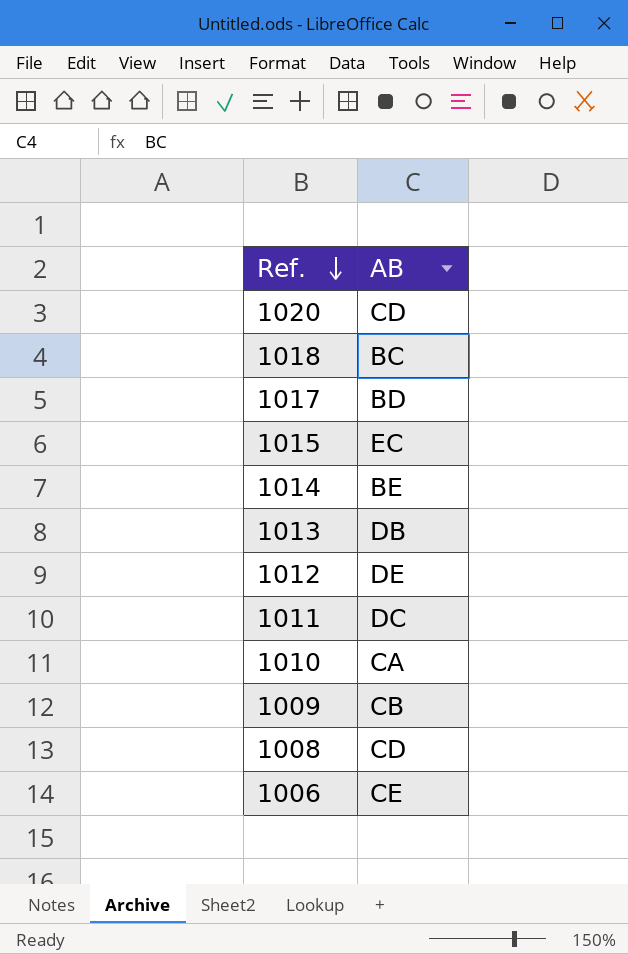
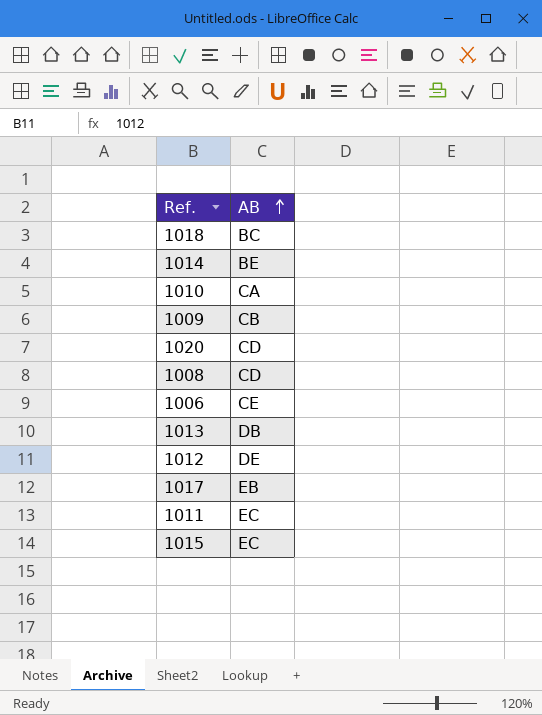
row order: Ref. descending -> AB ascending
1017 | AB: BD -> EB
1011 | AB: DC -> EC

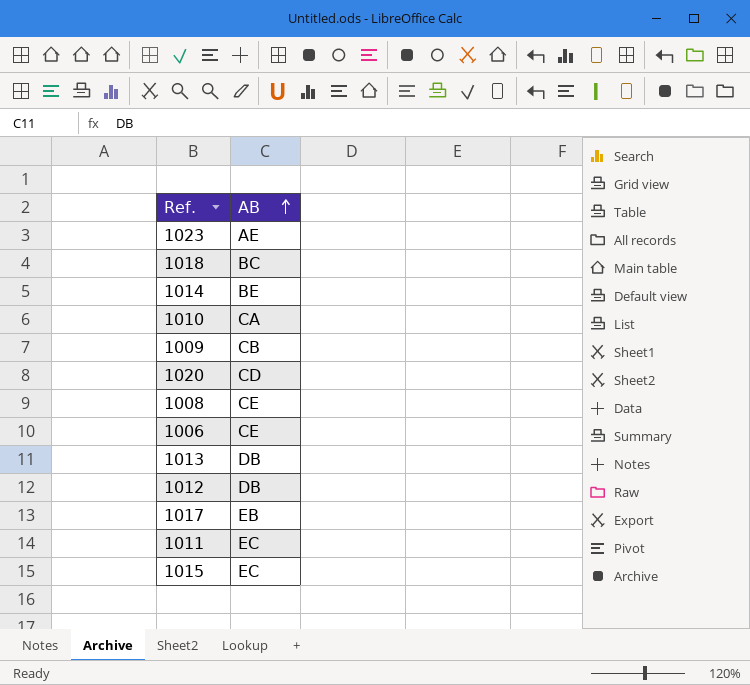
row 1023: none -> AE
1008 | AB: CD -> CE
1012 | AB: DE -> DB

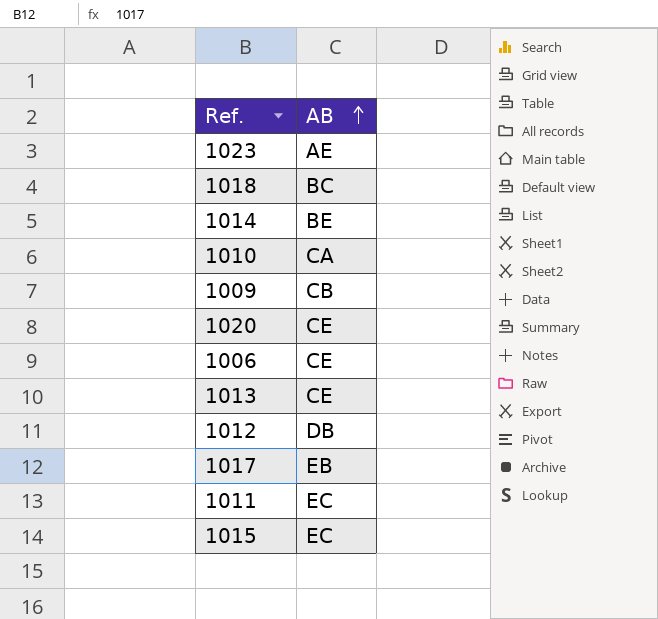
row 1008: CE -> none
1020 | AB: CD -> CE
1013 | AB: DB -> CE

